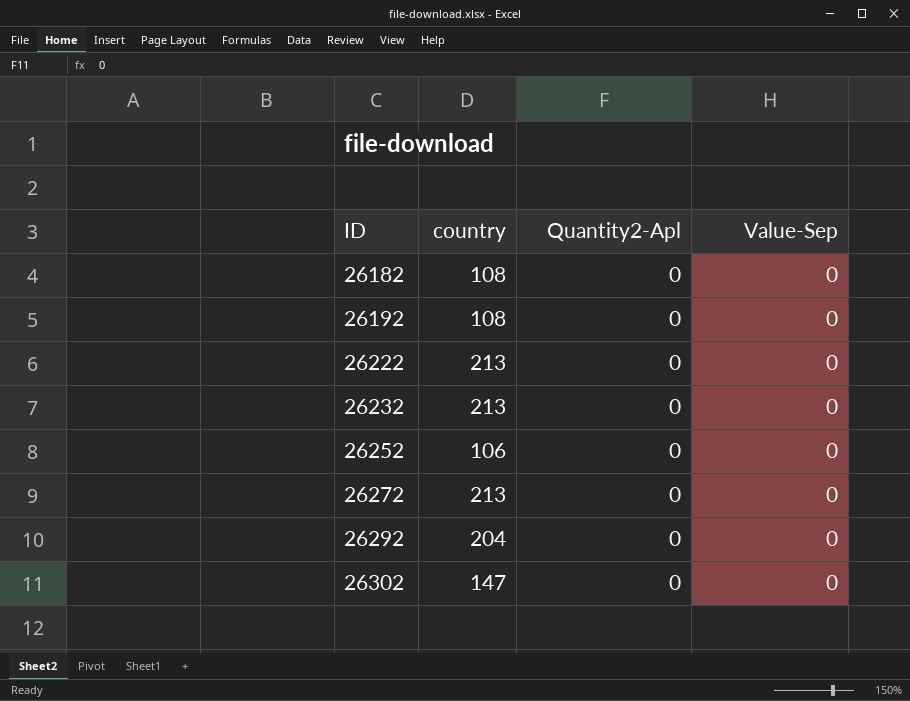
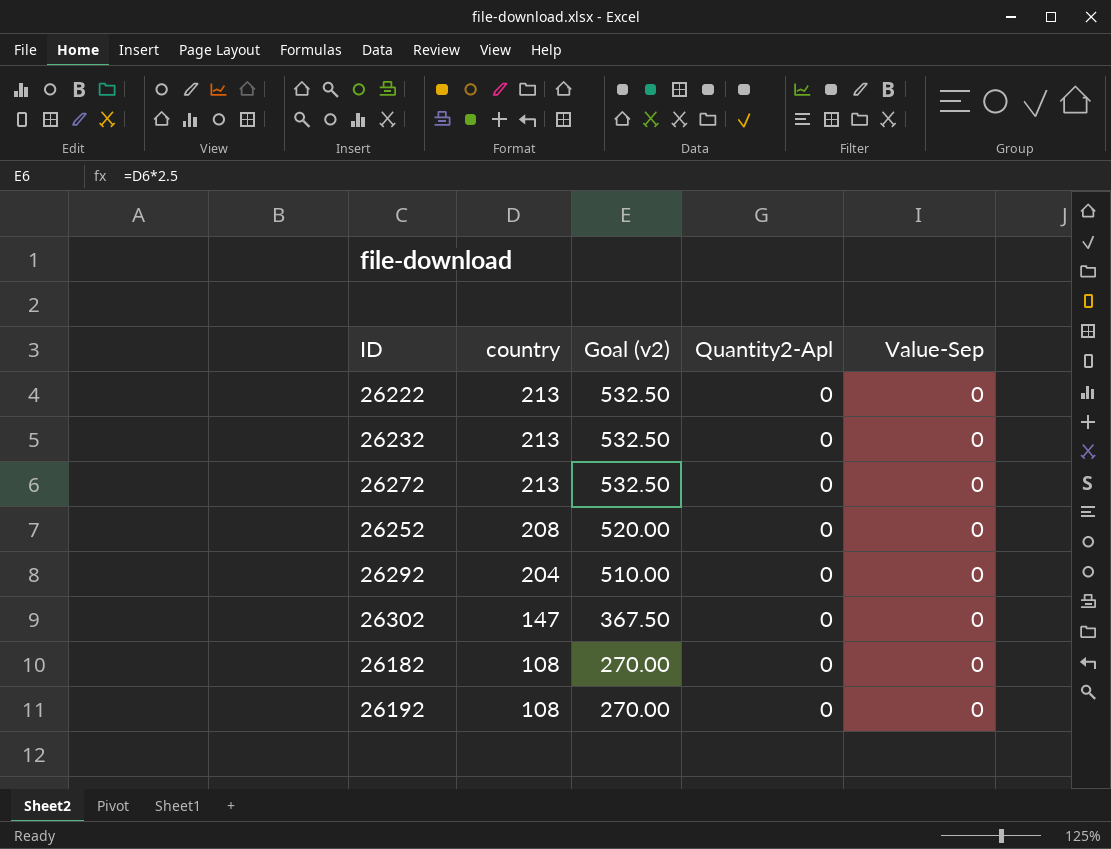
row order: ID ascending -> country descending
column Goal (v2) | formula: none -> [country] * 2.5
26252 | country: 106 -> 208

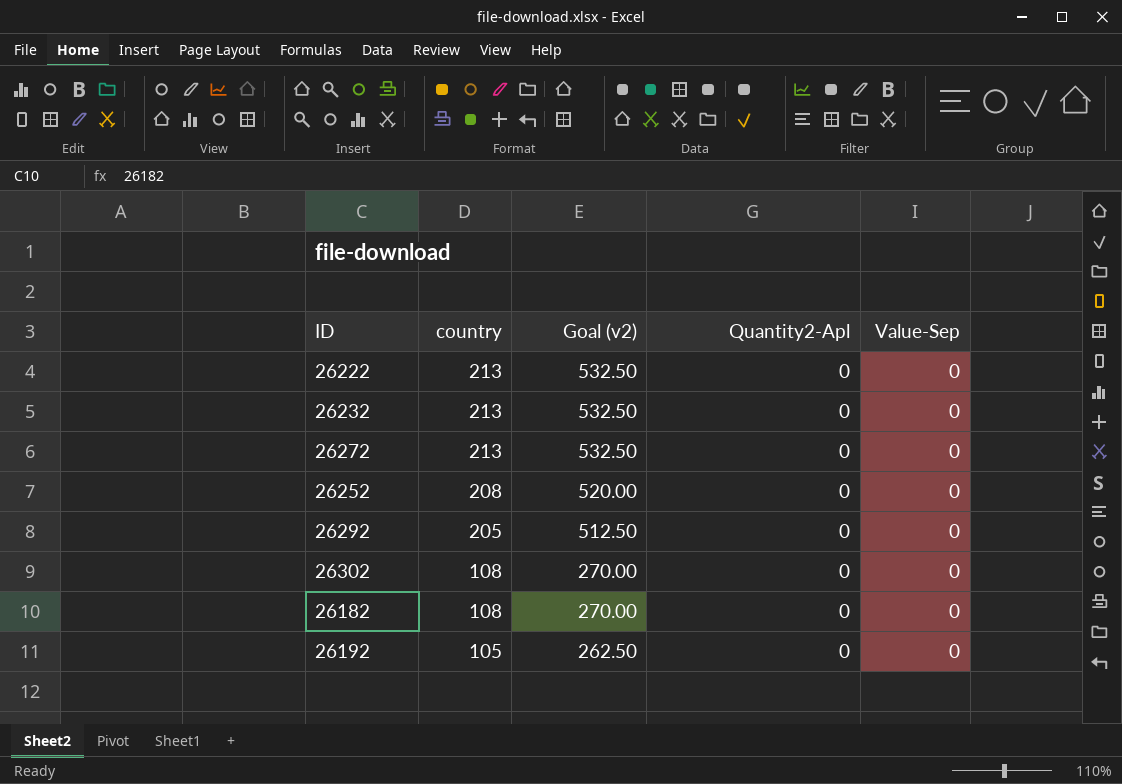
26292 | country: 204 -> 205
26292 | Goal (v2): 510.00 -> 512.50
26302 | country: 147 -> 108
26302 | Goal (v2): 367.50 -> 270.00
26192 | country: 108 -> 105
26192 | Goal (v2): 270.00 -> 262.50

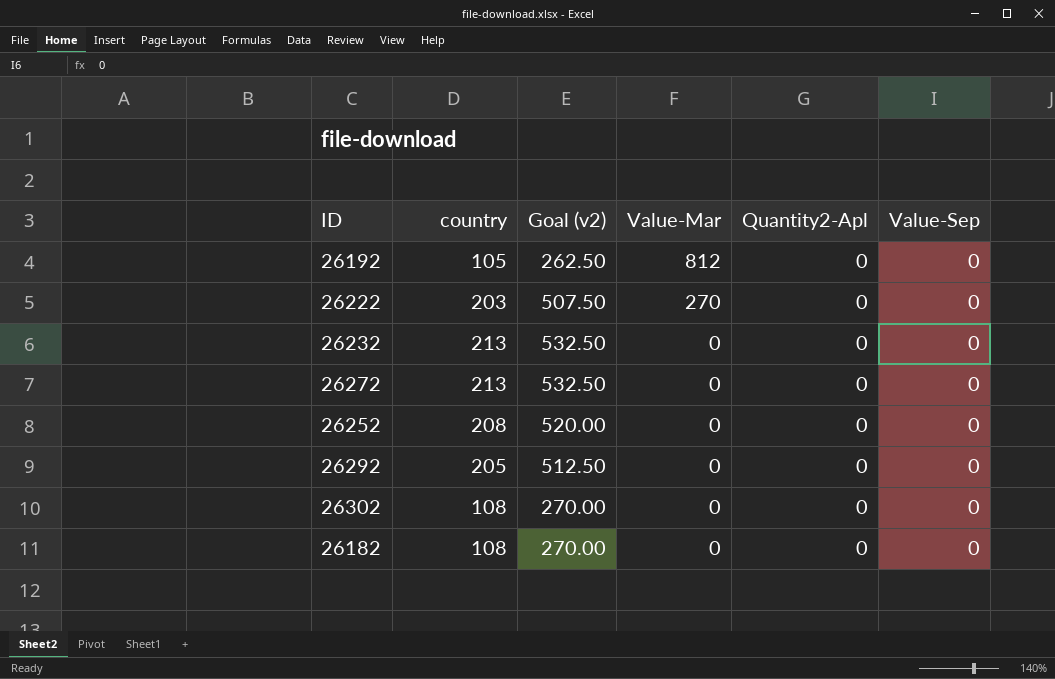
row order: country descending -> Value-Mar descending
column Value-Mar | position: none -> 4
26222 | country: 213 -> 203
26222 | Goal (v2): 532.50 -> 507.50

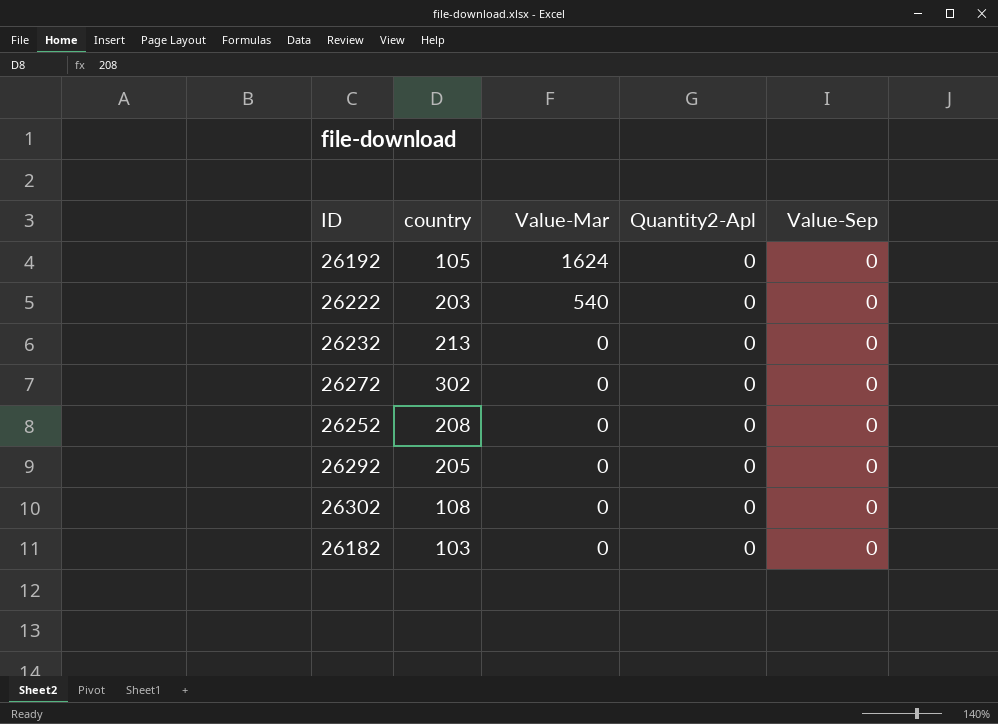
column Goal (v2) | formula: [country] * 2.5 -> none
26192 | Value-Mar: 812 -> 1624
26222 | Value-Mar: 270 -> 540
26272 | country: 213 -> 302
26182 | country: 108 -> 103

